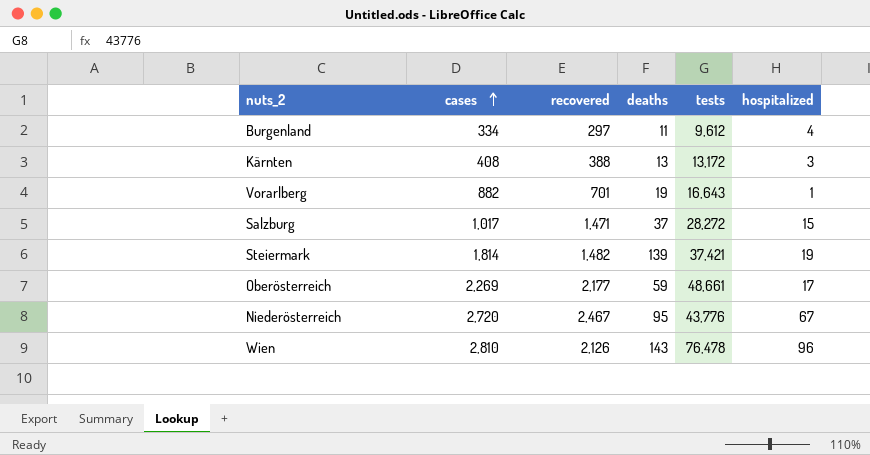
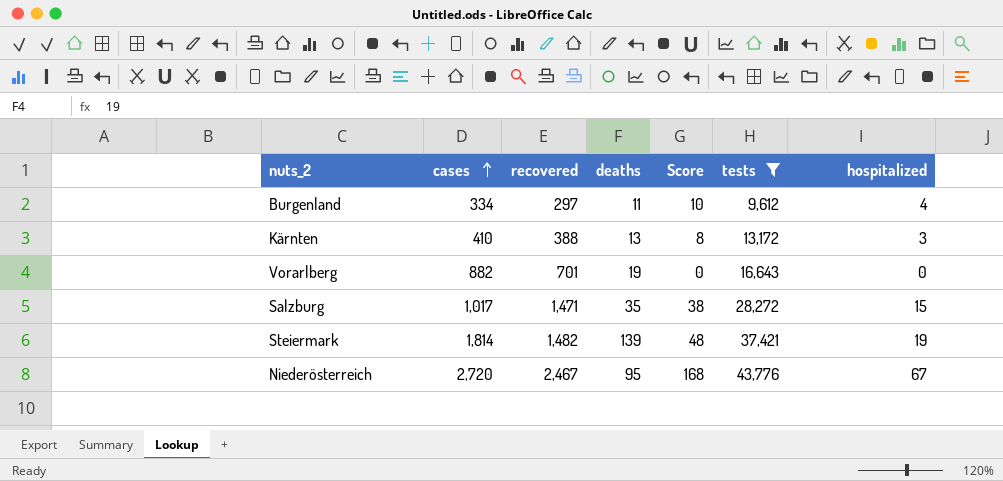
filter: none -> tests <= 43,776
column Score | formula: none -> [hospitalized] * 2.5
Kärnten | cases: 408 -> 410
Vorarlberg | hospitalized: 1 -> 0
Salzburg | deaths: 37 -> 35

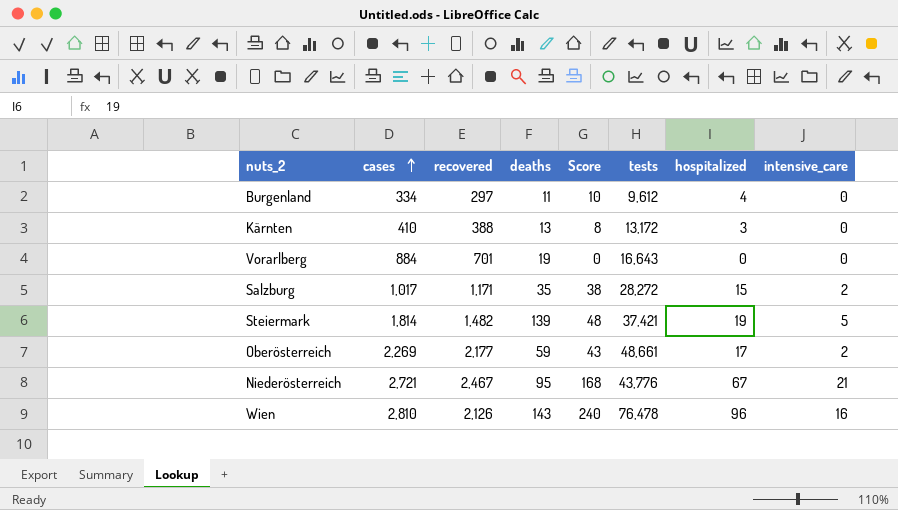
filter: tests <= 43,776 -> none
column intensive_care | position: none -> 8
Vorarlberg | cases: 882 -> 884
Salzburg | recovered: 1,471 -> 1,171
Niederösterreich | cases: 2,720 -> 2,721

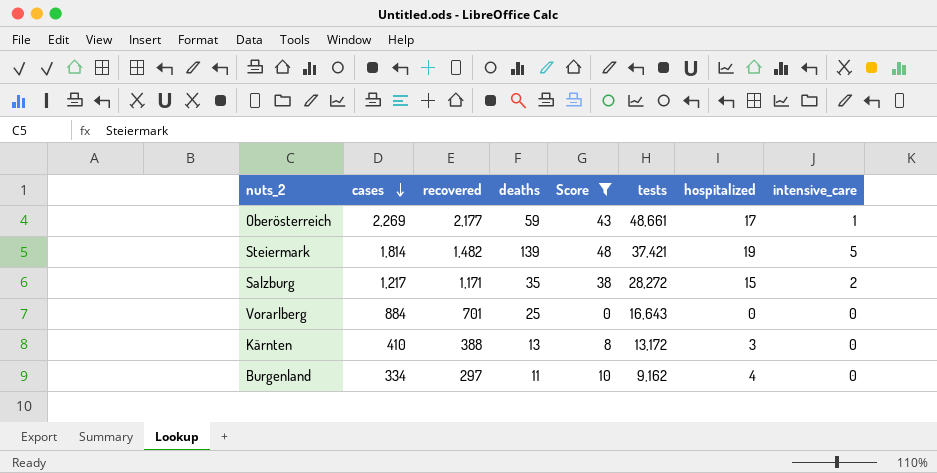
filter: none -> Score <= 48
row order: cases ascending -> cases descending
Oberösterreich | intensive_care: 2 -> 1
Salzburg | cases: 1,017 -> 1,217
Vorarlberg | deaths: 19 -> 25
Burgenland | tests: 9,612 -> 9,162

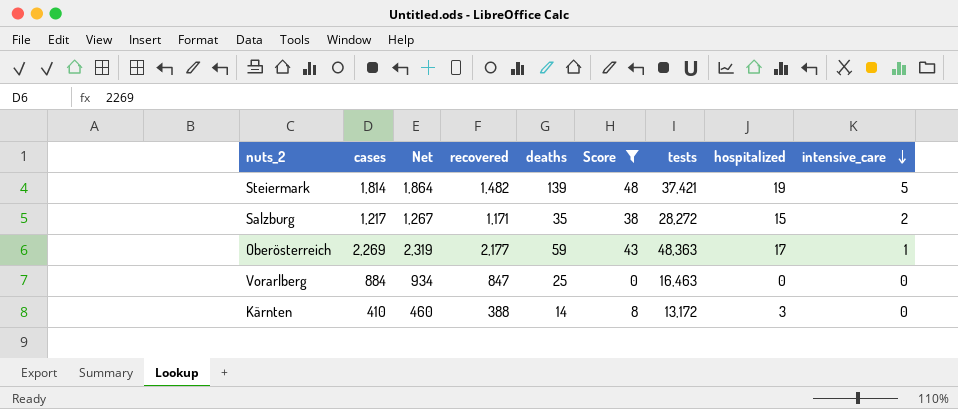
row order: cases descending -> intensive_care descending
column Net | formula: none -> [cases] + 50
row Burgenland: 334 | 297 | 11 | 10 | 9,162 | 4 | 0 -> none
Oberösterreich | tests: 48,661 -> 48,363
Vorarlberg | recovered: 701 -> 847
Vorarlberg | tests: 16,643 -> 16,463
Kärnten | deaths: 13 -> 14

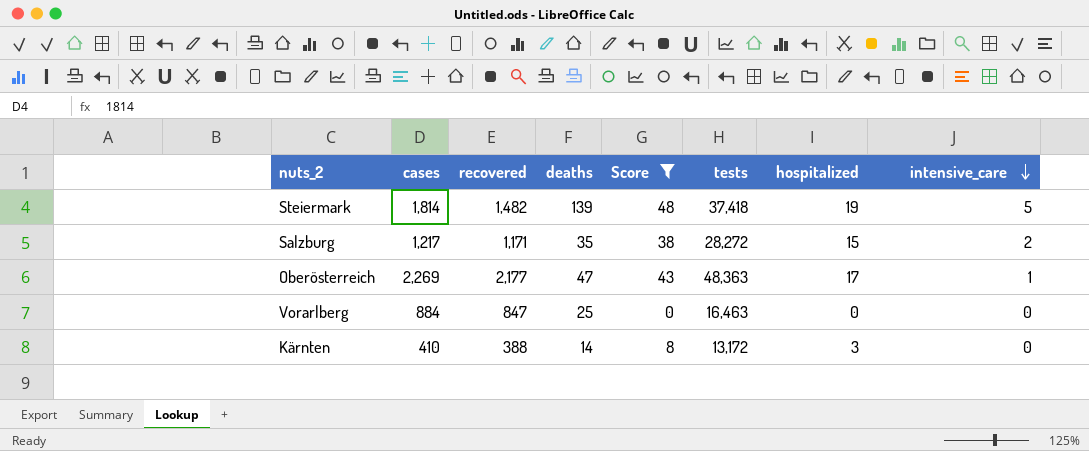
column Net | formula: [cases] + 50 -> none
Steiermark | tests: 37,421 -> 37,418
Oberösterreich | deaths: 59 -> 47

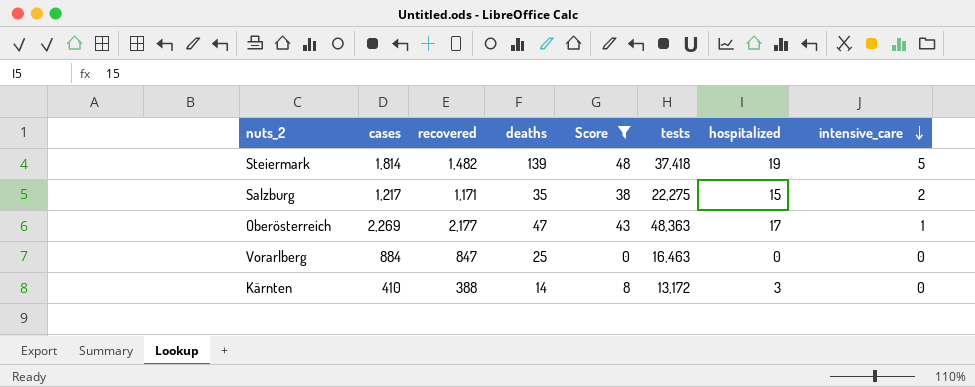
Salzburg | tests: 28,272 -> 22,275

